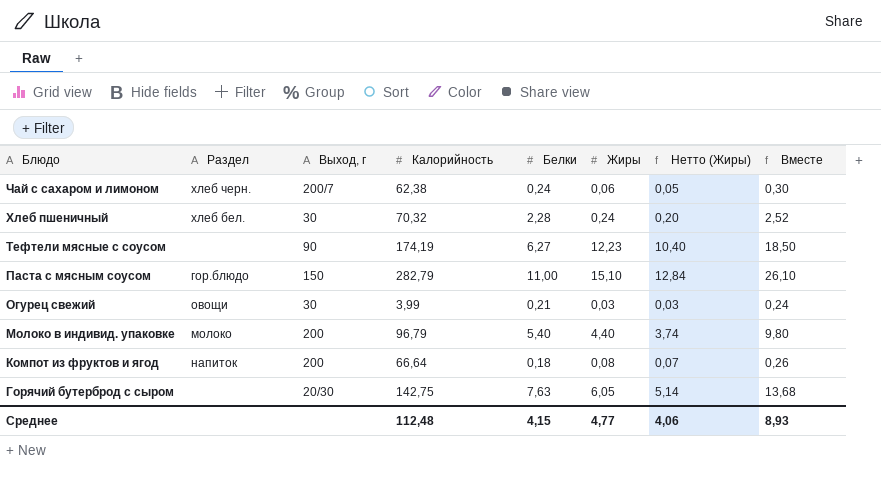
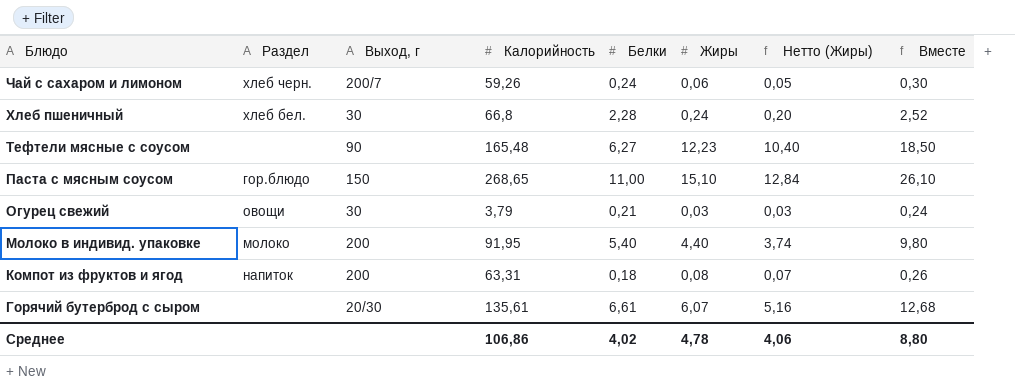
Чай с сахаром и лимоном | Калорийность: 62,38 -> 59,26
Хлеб пшеничный | Калорийность: 70,32 -> 66,8
Тефтели мясные с соусом | Калорийность: 174,19 -> 165,48
Паста с мясным соусом | Калорийность: 282,79 -> 268,65
Огурец свежий | Калорийность: 3,99 -> 3,79
Молоко в индивид. упаковке | Калорийность: 96,79 -> 91,95
Компот из фруктов и ягод | Калорийность: 66,64 -> 63,31
Горячий бутерброд с сыром | Калорийность: 142,75 -> 135,61
Горячий бутерброд с сыром | Белки: 7,63 -> 6,61
Горячий бутерброд с сыром | Жиры: 6,05 -> 6,07
Горячий бутерброд с сыром | Нетто (Жиры): 5,14 -> 5,16
Горячий бутерброд с сыром | Вместе: 13,68 -> 12,68
Среднее | Калорийность: 112,48 -> 106,86
Среднее | Белки: 4,15 -> 4,02
Среднее | Жиры: 4,77 -> 4,78
Среднее | Вместе: 8,93 -> 8,80

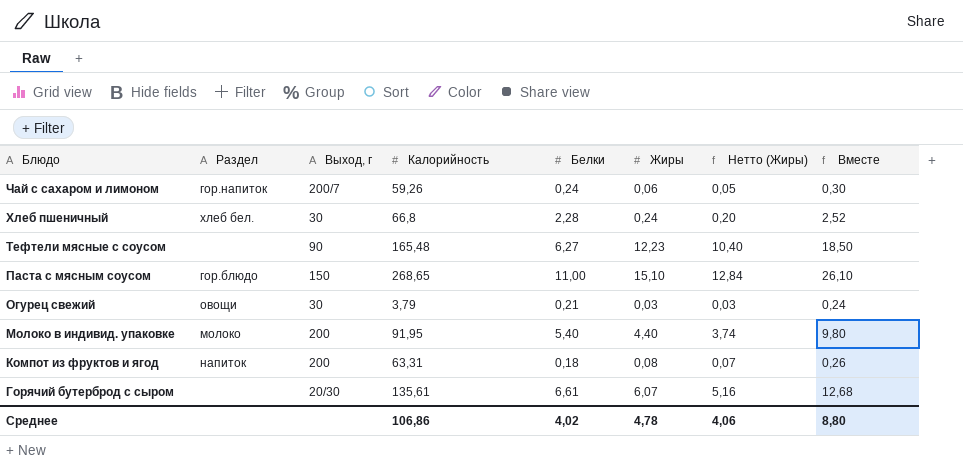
Чай с сахаром и лимоном | Раздел: хлеб черн. -> гор.напиток

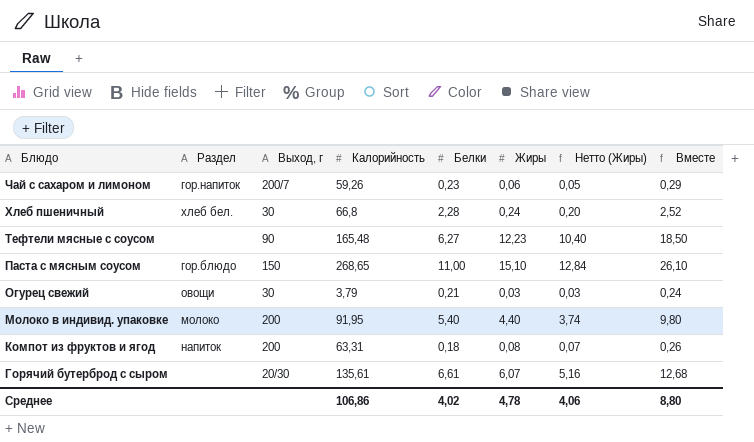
Чай с сахаром и лимоном | Белки: 0,24 -> 0,23
Чай с сахаром и лимоном | Вместе: 0,30 -> 0,29

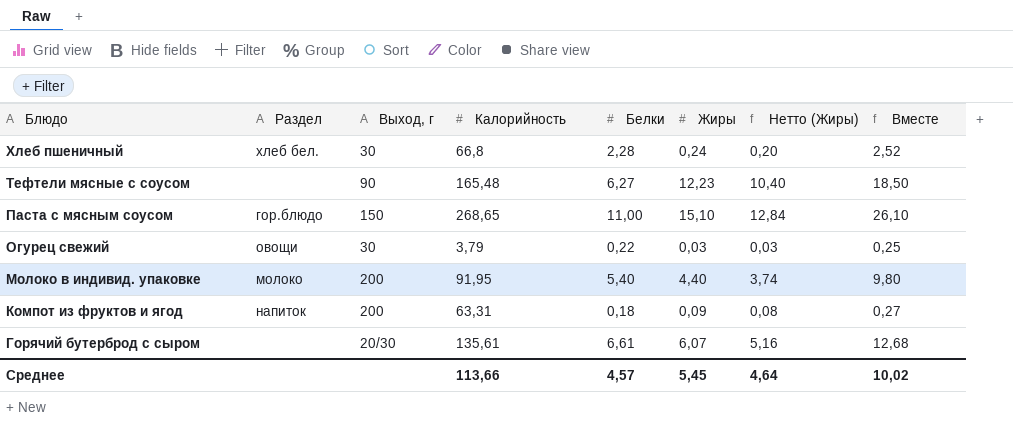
row Чай с сахаром и лимоном: гор.напиток | 200/7 | 59,26 | 0,23 | 0,06 | 0,05 | 0,29 -> none
Огурец свежий | Белки: 0,21 -> 0,22
Огурец свежий | Вместе: 0,24 -> 0,25
Компот из фруктов и ягод | Жиры: 0,08 -> 0,09
Компот из фруктов и ягод | Нетто (Жиры): 0,07 -> 0,08
Компот из фруктов и ягод | Вместе: 0,26 -> 0,27
Среднее | Калорийность: 106,86 -> 113,66
Среднее | Белки: 4,02 -> 4,57
Среднее | Жиры: 4,78 -> 5,45
Среднее | Нетто (Жиры): 4,06 -> 4,64
Среднее | Вместе: 8,80 -> 10,02

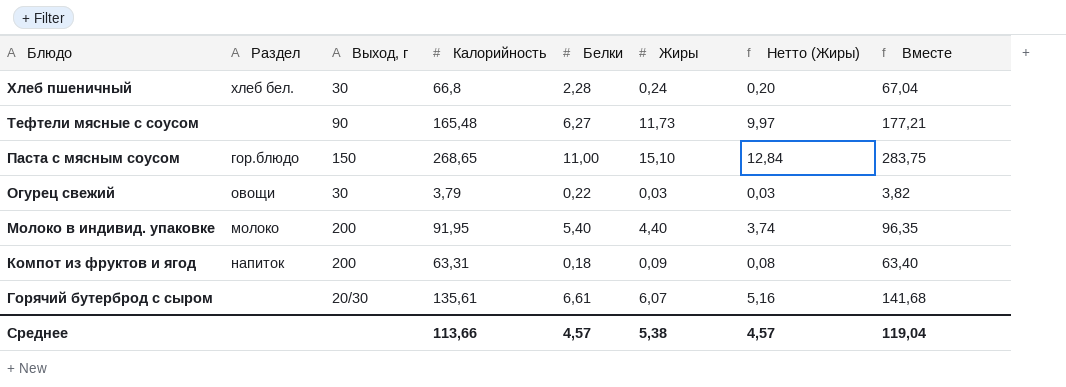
column Вместе | formula: [Белки] + [Жиры] -> [Калорийность] + [Жиры]
Тефтели мясные с соусом | Жиры: 12,23 -> 11,73
Тефтели мясные с соусом | Нетто (Жиры): 10,40 -> 9,97
Среднее | Жиры: 5,45 -> 5,38
Среднее | Нетто (Жиры): 4,64 -> 4,57
Среднее | Вместе: 10,02 -> 119,04

